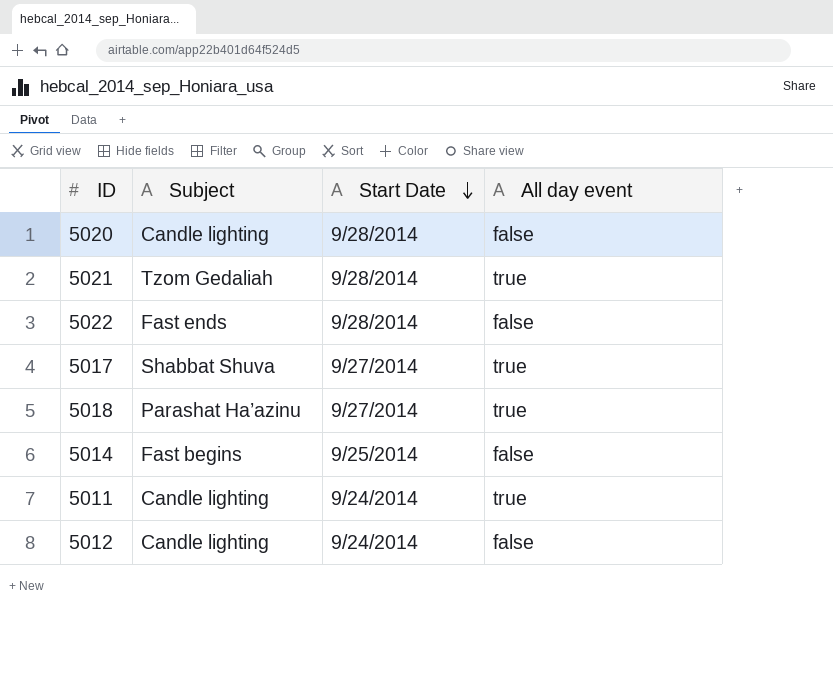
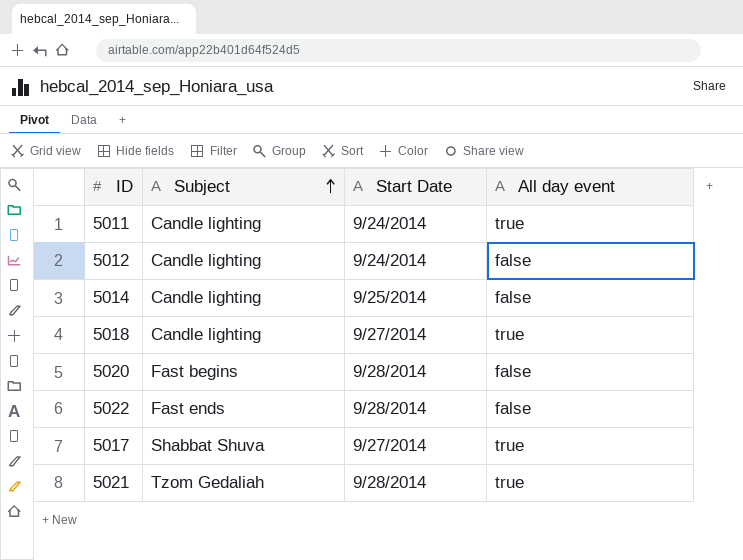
row order: Start Date descending -> Subject ascending
5014 | Subject: Fast begins -> Candle lighting
5018 | Subject: Parashat Ha’azinu -> Candle lighting
5020 | Subject: Candle lighting -> Fast begins

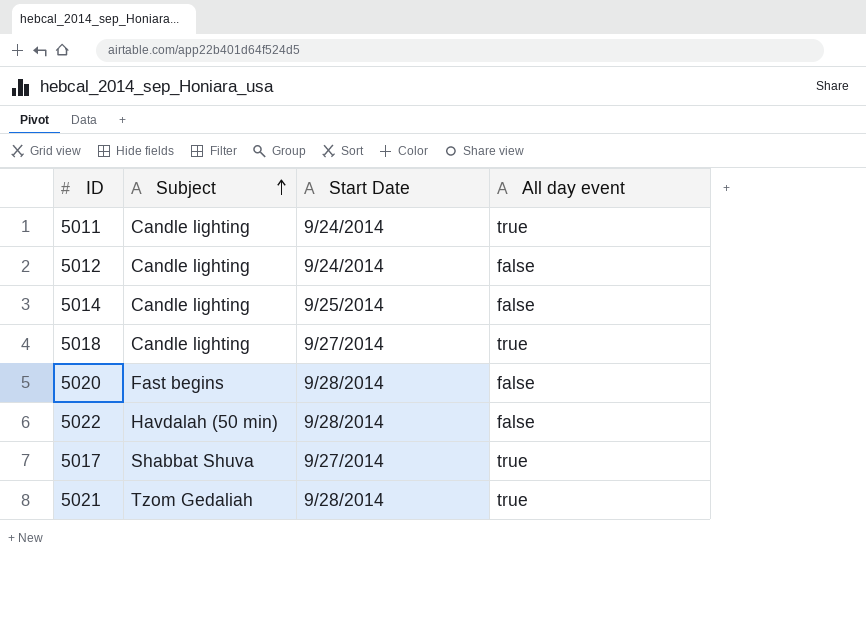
5022 | Subject: Fast ends -> Havdalah (50 min)

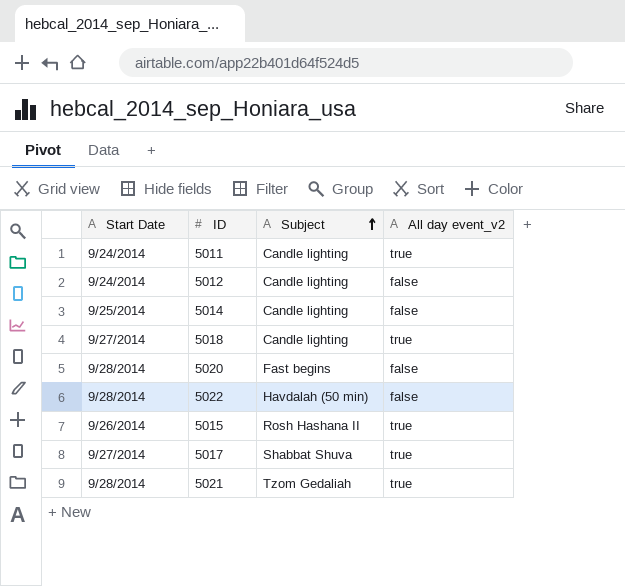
column Start Date | position: 3 -> 1
column name: All day event -> All day event_v2
row 5015: none -> 9/26/2014 | Rosh Hashana II | true

